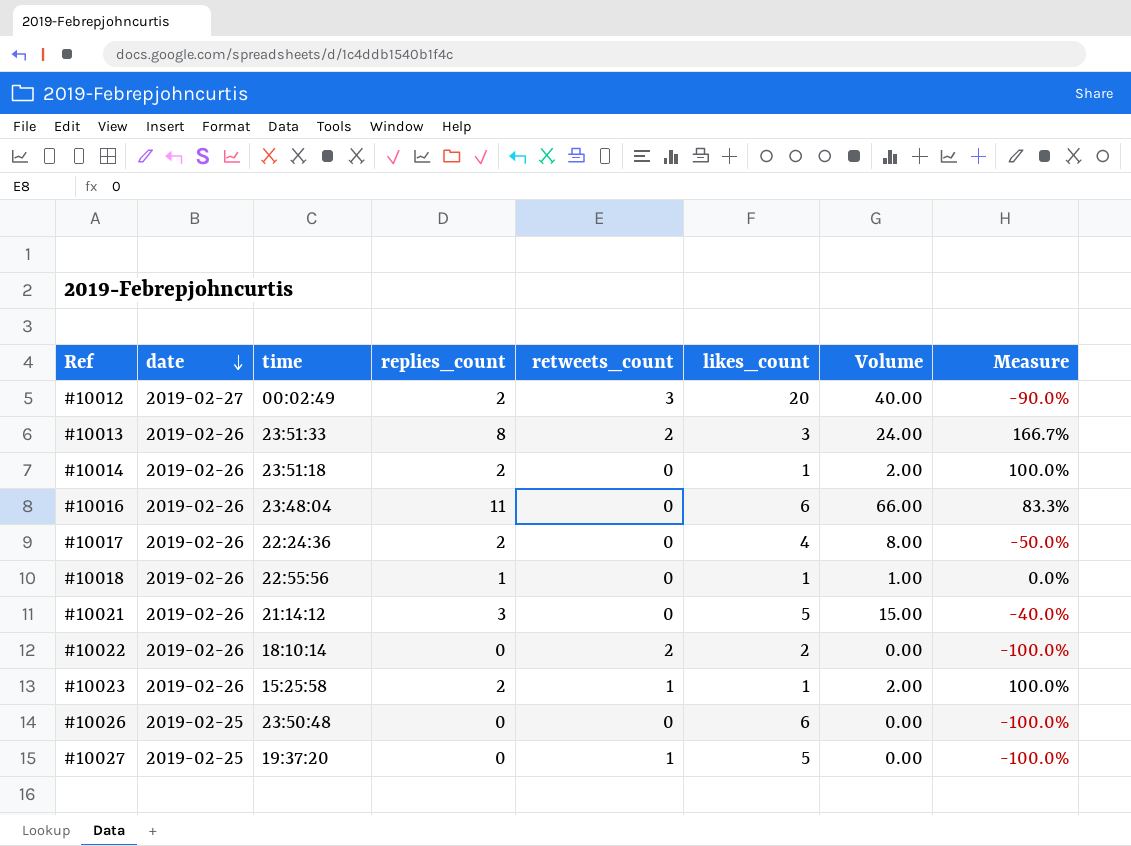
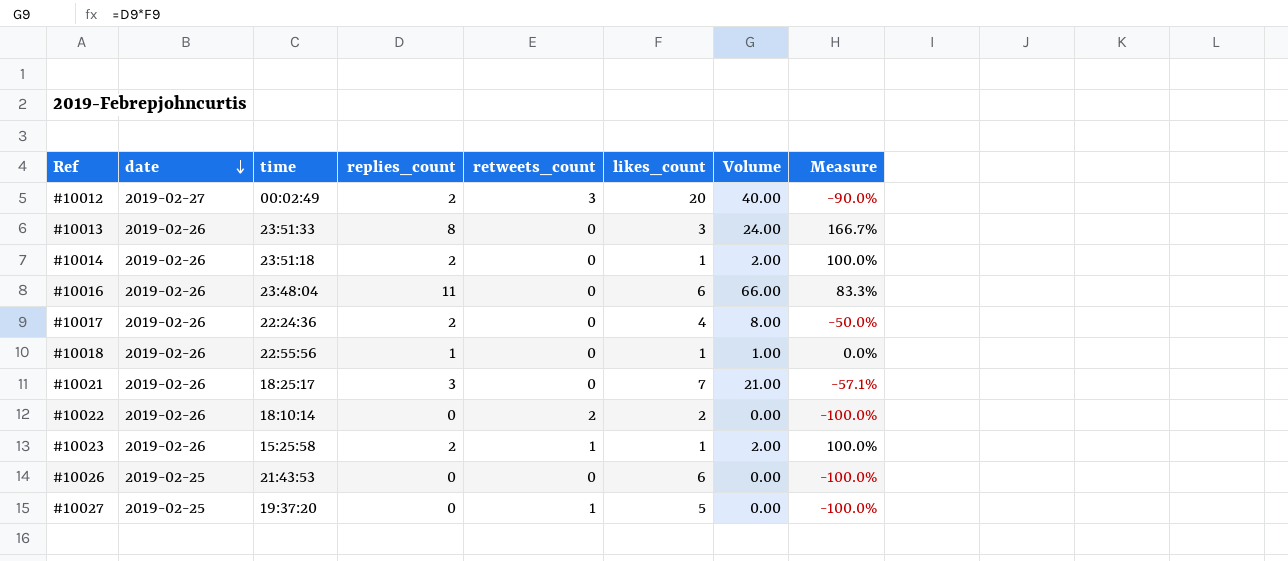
#10013 | retweets_count: 2 -> 0
#10021 | time: 21:14:12 -> 18:25:17
#10021 | likes_count: 5 -> 7
#10021 | Volume: 15.00 -> 21.00
#10021 | Measure: -40.0% -> -57.1%
#10026 | time: 23:50:48 -> 21:43:53

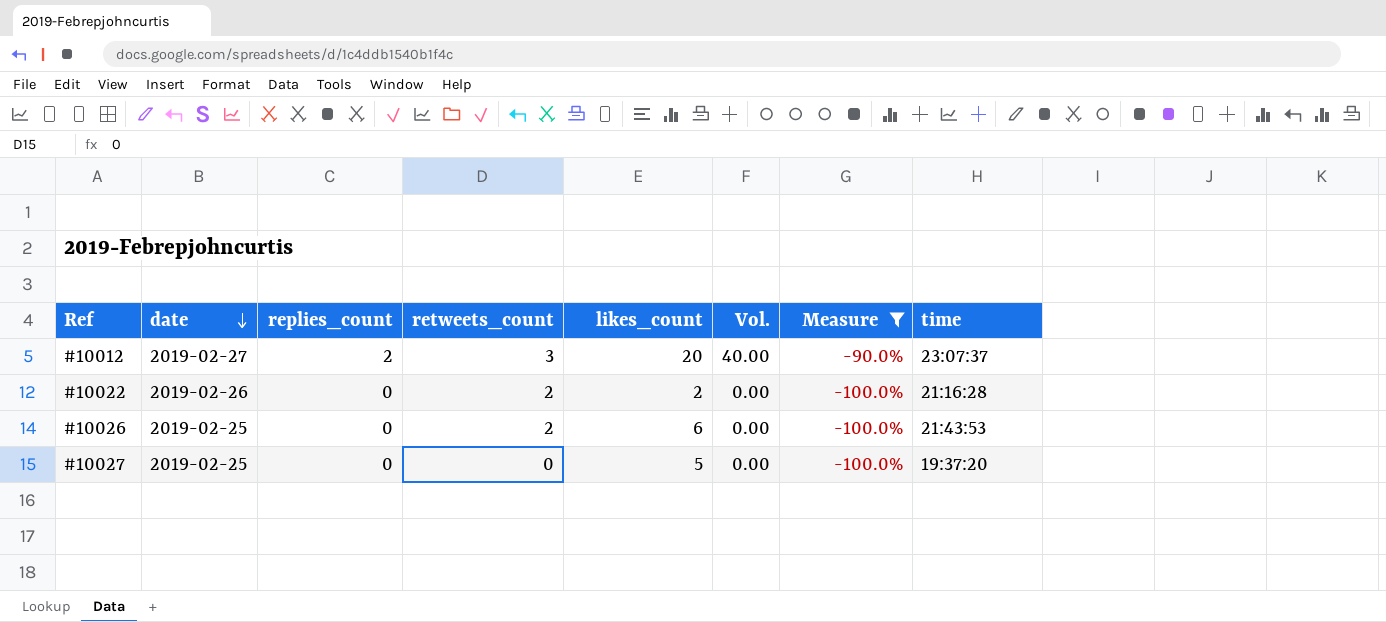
filter: none -> Measure <= -90.0%
column name: Volume -> Vol.
column time | position: 3 -> 8
#10012 | time: 00:02:49 -> 23:07:37
#10022 | time: 18:10:14 -> 21:16:28
#10026 | retweets_count: 0 -> 2
#10027 | retweets_count: 1 -> 0

